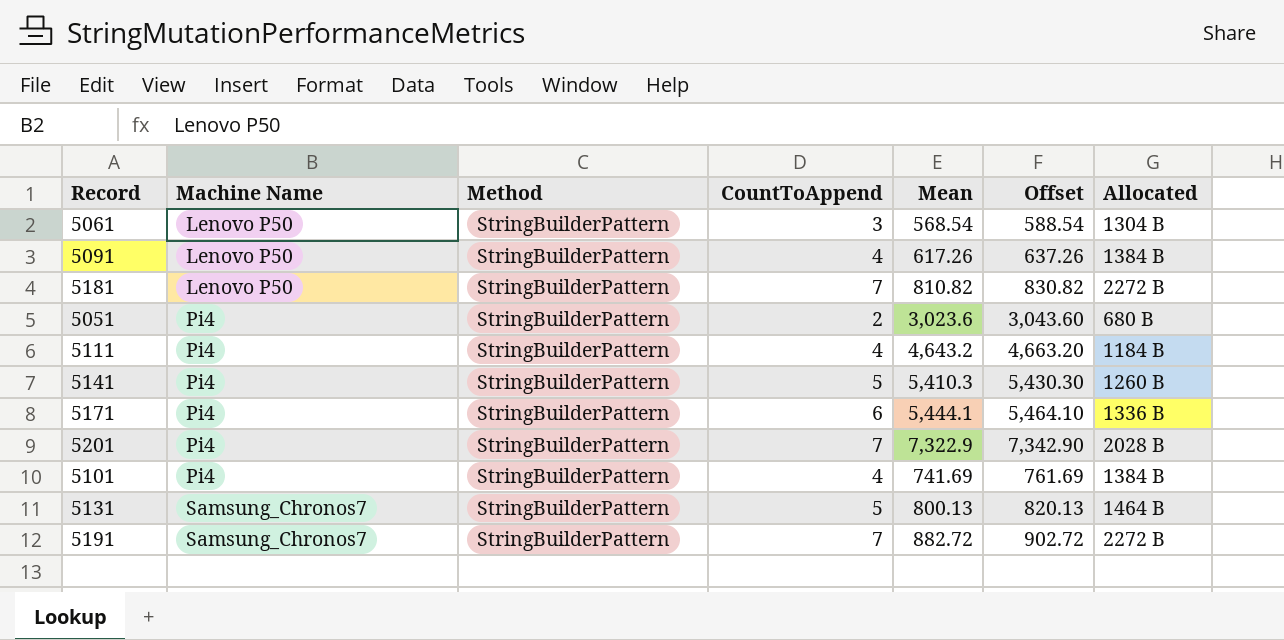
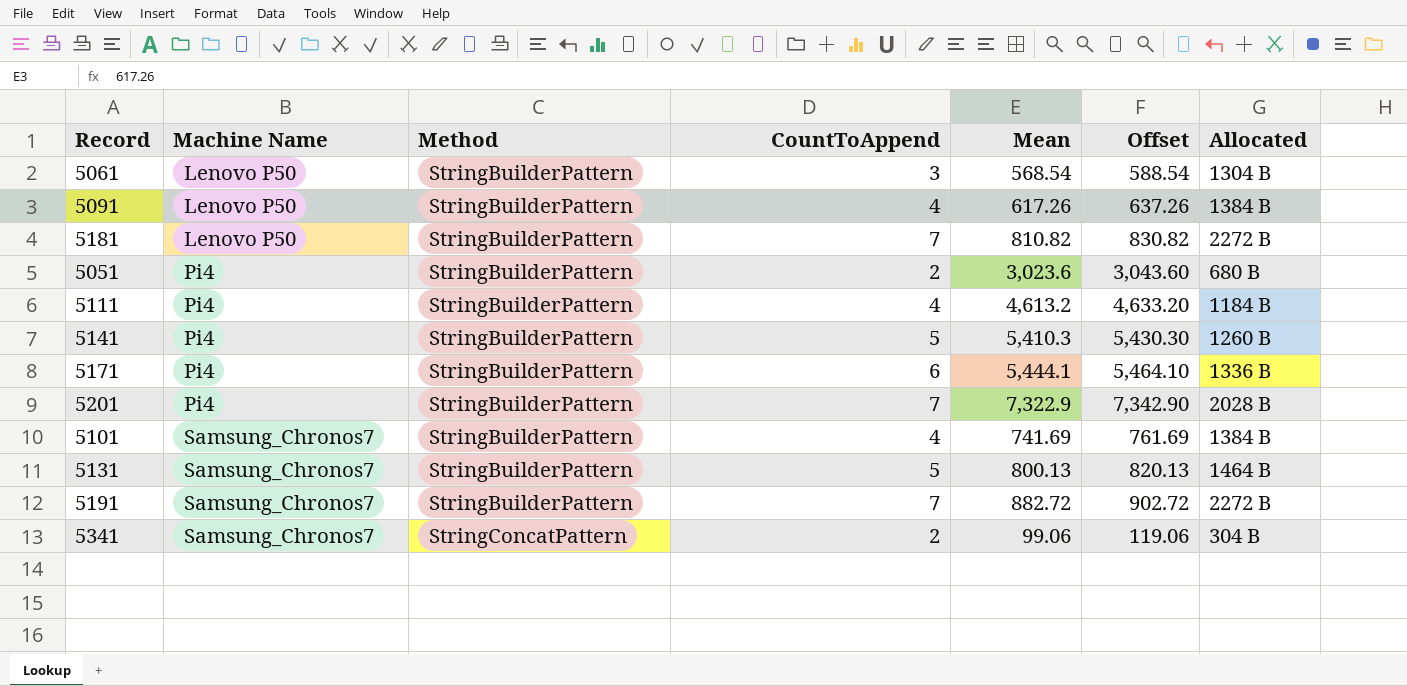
5111 | Mean: 4,643.2 -> 4,613.2
5111 | Offset: 4,663.20 -> 4,633.20
5101 | Machine Name: Pi4 -> Samsung_Chronos7
row 5341: none -> Samsung_Chronos7 | StringConcatPattern | 2 | 99.06 | 119.06 | 304 B

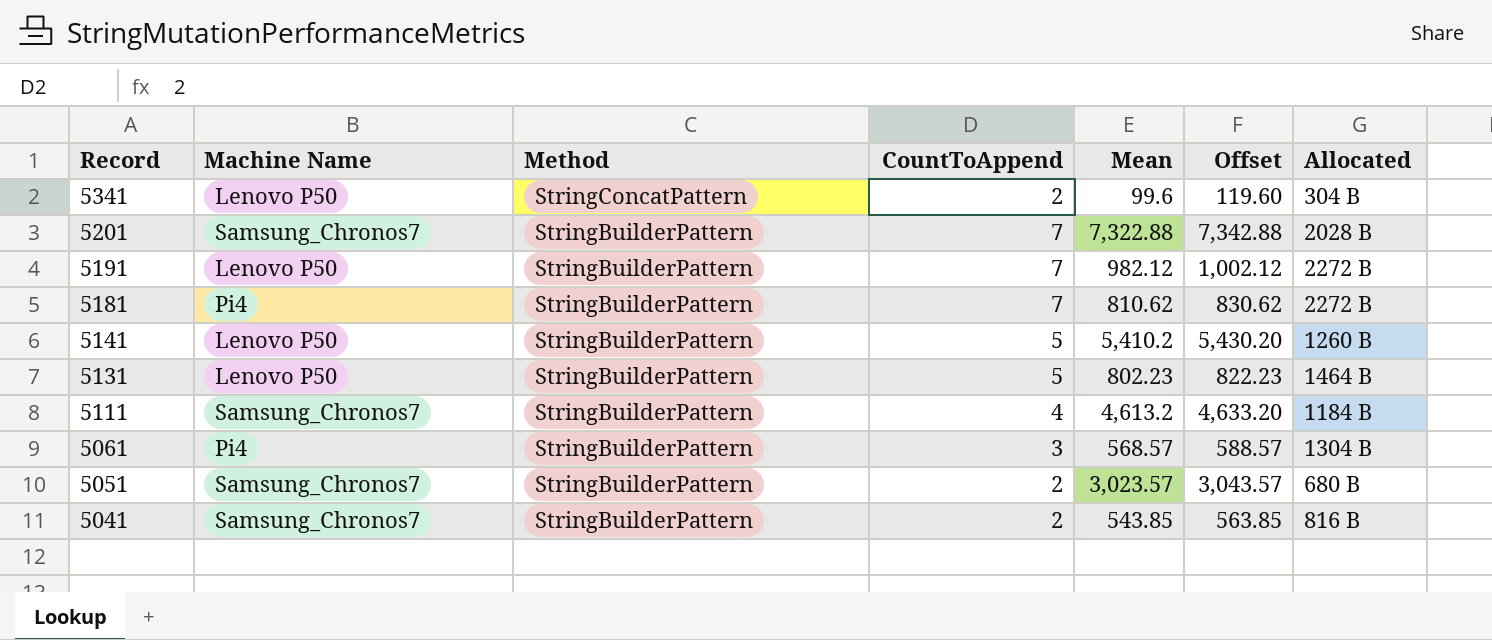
row order: Machine Name ascending -> Record descending
row 5091: Lenovo P50 | StringBuilderPattern | 4 | 617.26 | 637.26 | 1384 B -> none
row 5171: Pi4 | StringBuilderPattern | 6 | 5,444.1 | 5,464.10 | 1336 B -> none
row 5101: Samsung_Chronos7 | StringBuilderPattern | 4 | 741.69 | 761.69 | 1384 B -> none
5341 | Machine Name: Samsung_Chronos7 -> Lenovo P50
5341 | Mean: 99.06 -> 99.6
5341 | Offset: 119.06 -> 119.60
5201 | Machine Name: Pi4 -> Samsung_Chronos7
5201 | Mean: 7,322.9 -> 7,322.88
5201 | Offset: 7,342.90 -> 7,342.88
5191 | Machine Name: Samsung_Chronos7 -> Lenovo P50
5191 | Mean: 882.72 -> 982.12
5191 | Offset: 902.72 -> 1,002.12
5181 | Machine Name: Lenovo P50 -> Pi4
5181 | Mean: 810.82 -> 810.62
5181 | Offset: 830.82 -> 830.62
5141 | Machine Name: Pi4 -> Lenovo P50
5141 | Mean: 5,410.3 -> 5,410.2
5141 | Offset: 5,430.30 -> 5,430.20
5131 | Machine Name: Samsung_Chronos7 -> Lenovo P50
5131 | Mean: 800.13 -> 802.23
5131 | Offset: 820.13 -> 822.23
5111 | Machine Name: Pi4 -> Samsung_Chronos7
5061 | Machine Name: Lenovo P50 -> Pi4
5061 | Mean: 568.54 -> 568.57
5061 | Offset: 588.54 -> 588.57
5051 | Machine Name: Pi4 -> Samsung_Chronos7
5051 | Mean: 3,023.6 -> 3,023.57
5051 | Offset: 3,043.60 -> 3,043.57
row 5041: none -> Samsung_Chronos7 | StringBuilderPattern | 2 | 543.85 | 563.85 | 816 B

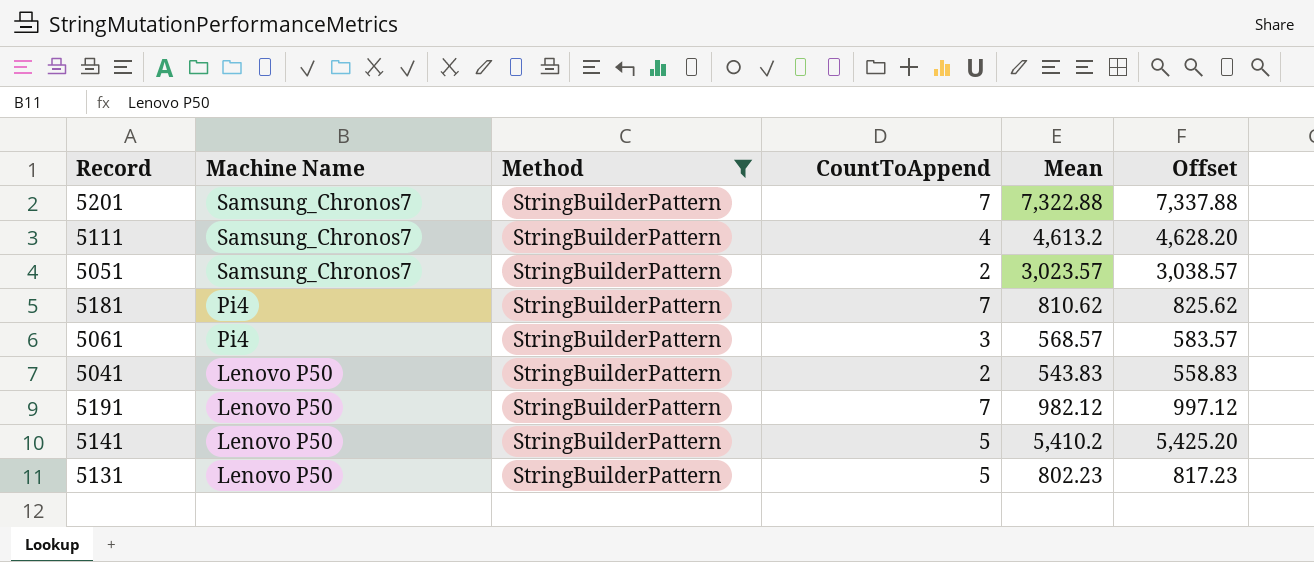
filter: none -> Method = StringBuilderPattern
row order: Record descending -> Machine Name descending
column Allocated | position: 7 -> none
column Offset | formula: [Mean] + 20 -> [Mean] + 15
5041 | Machine Name: Samsung_Chronos7 -> Lenovo P50
5041 | Mean: 543.85 -> 543.83

